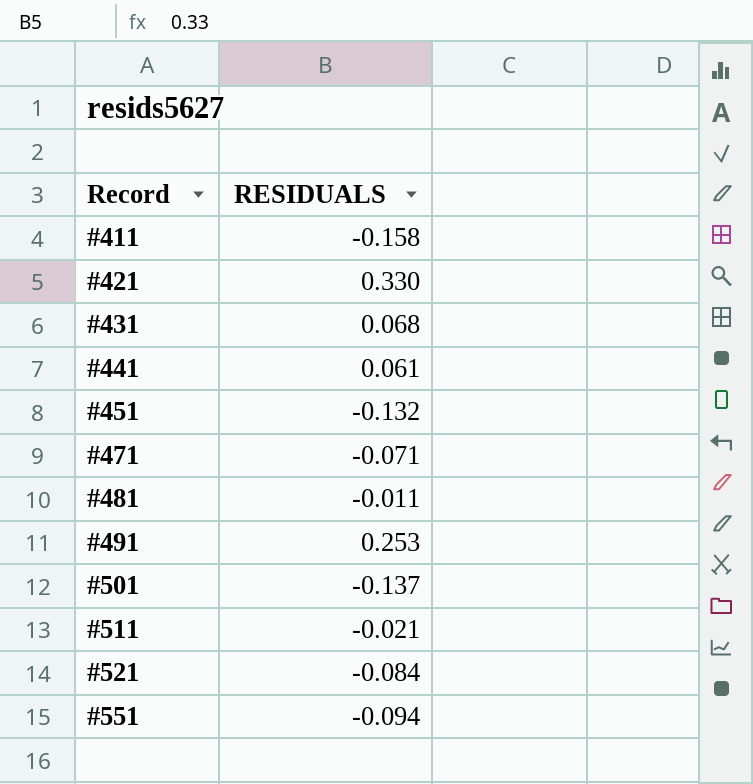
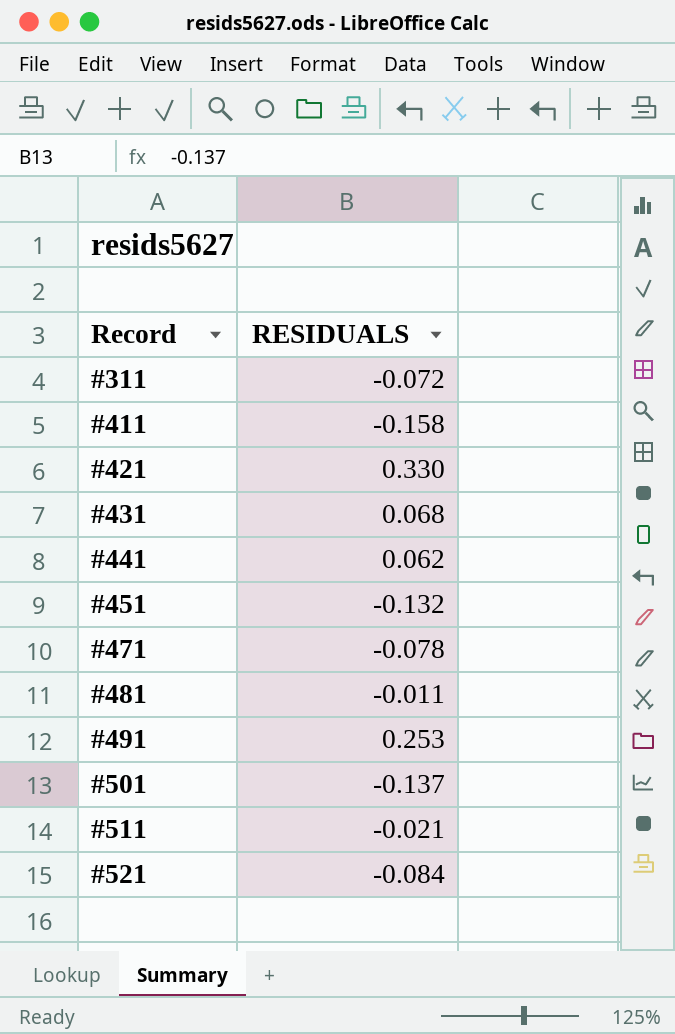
row #551: -0.094 -> none
row #311: none -> -0.072
#441 | RESIDUALS: 0.061 -> 0.062
#471 | RESIDUALS: -0.071 -> -0.078

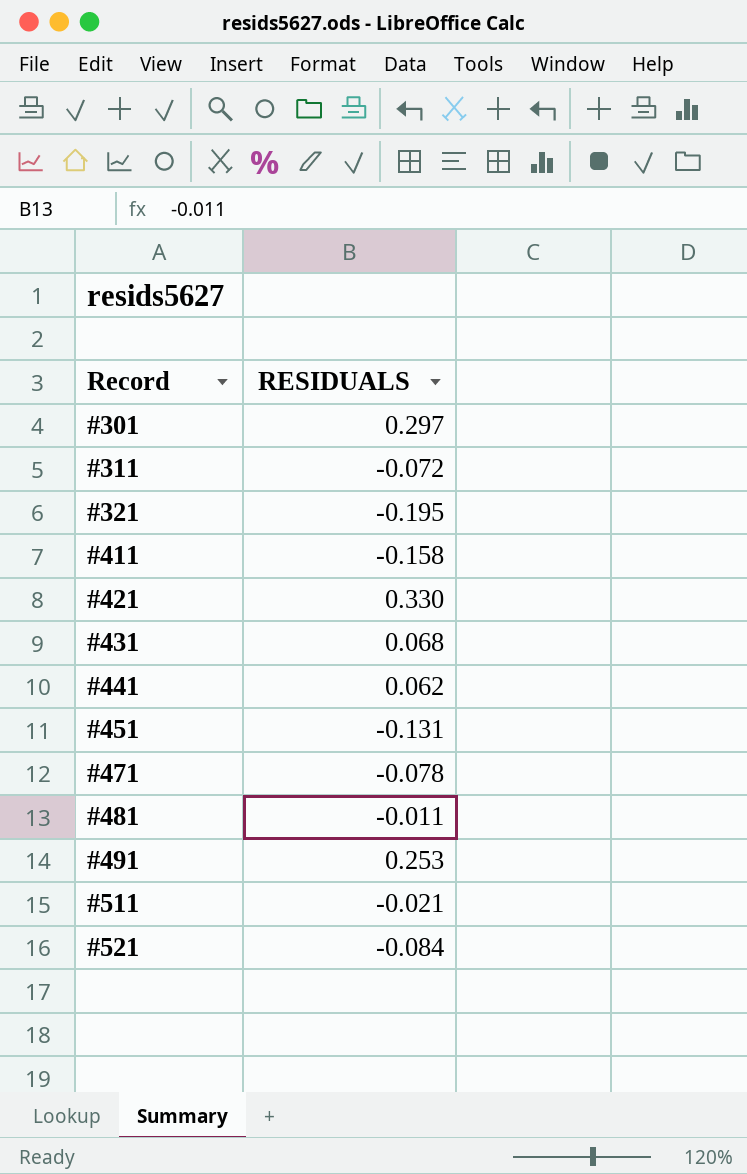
row #501: -0.137 -> none
row #301: none -> 0.297
row #321: none -> -0.195
#451 | RESIDUALS: -0.132 -> -0.131

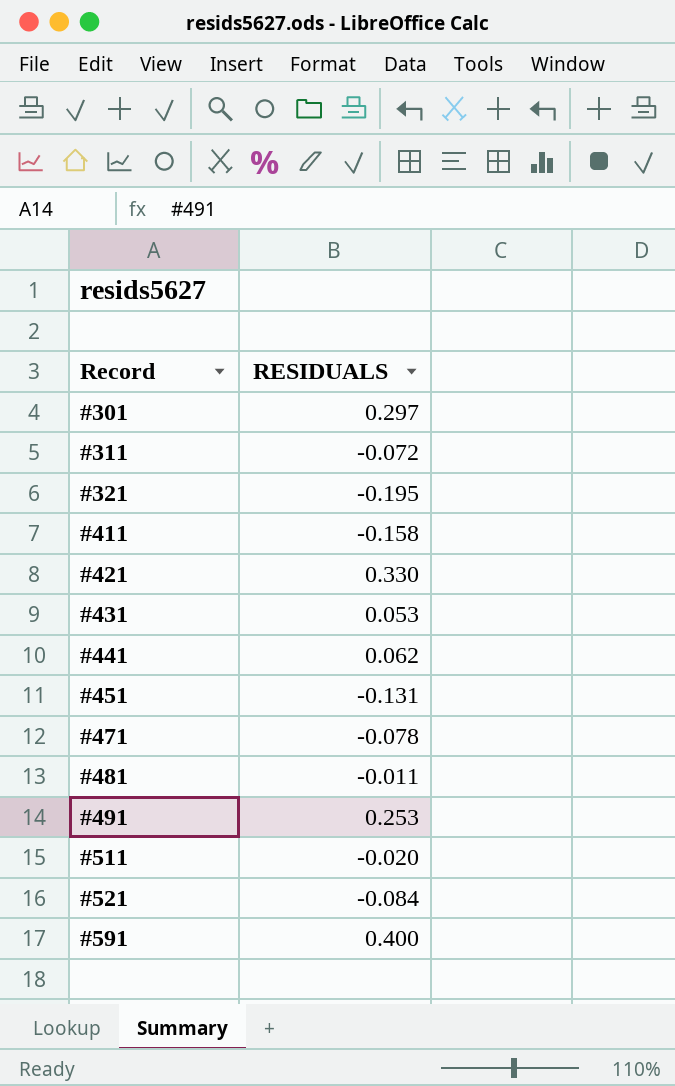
#431 | RESIDUALS: 0.068 -> 0.053
#511 | RESIDUALS: -0.021 -> -0.020
row #591: none -> 0.400

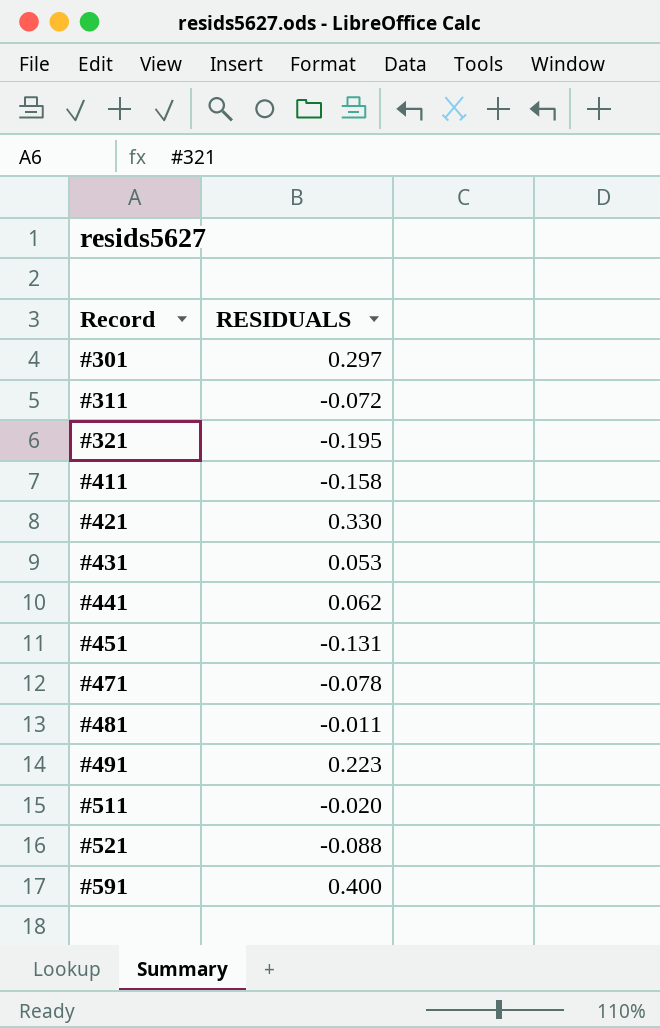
#491 | RESIDUALS: 0.253 -> 0.223
#521 | RESIDUALS: -0.084 -> -0.088

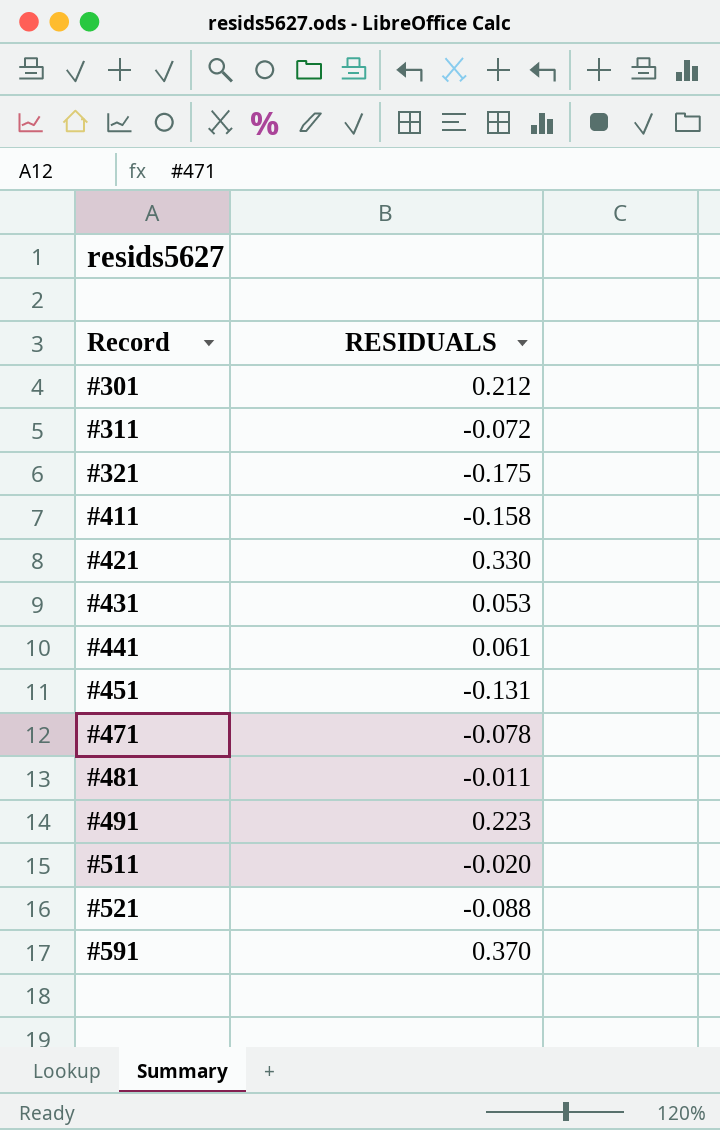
#301 | RESIDUALS: 0.297 -> 0.212
#321 | RESIDUALS: -0.195 -> -0.175
#441 | RESIDUALS: 0.062 -> 0.061
#591 | RESIDUALS: 0.400 -> 0.370

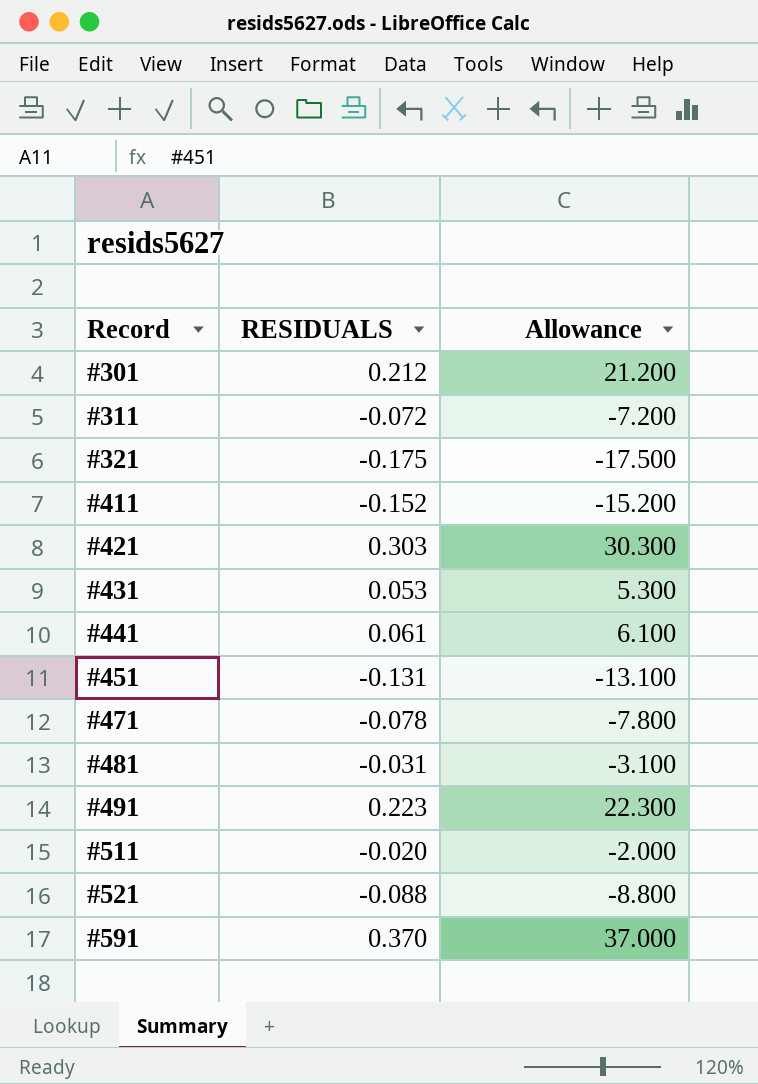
column Allowance | formula: none -> [RESIDUALS] * 100
#411 | RESIDUALS: -0.158 -> -0.152
#421 | RESIDUALS: 0.330 -> 0.303
#481 | RESIDUALS: -0.011 -> -0.031

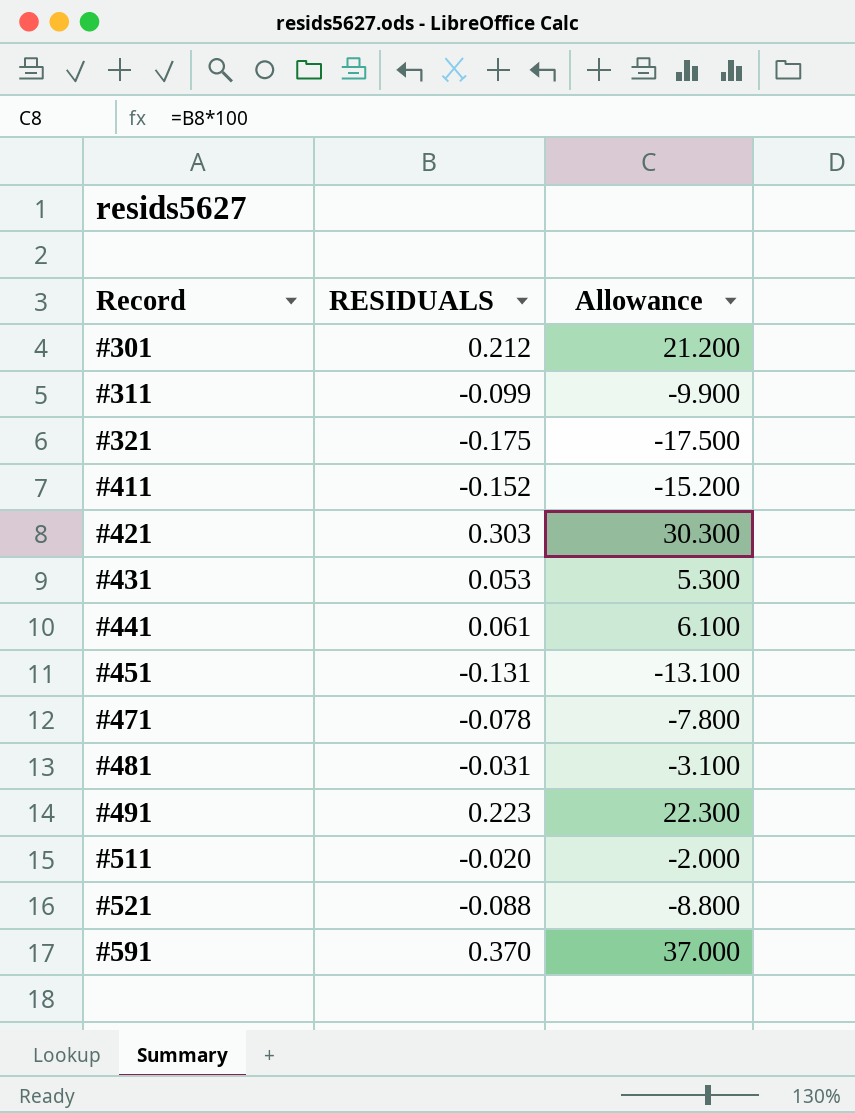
#311 | RESIDUALS: -0.072 -> -0.099
#311 | Allowance: -7.200 -> -9.900

